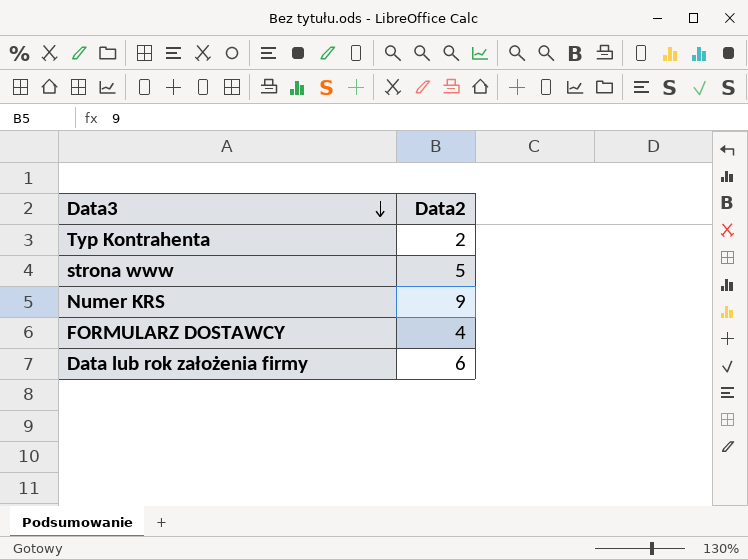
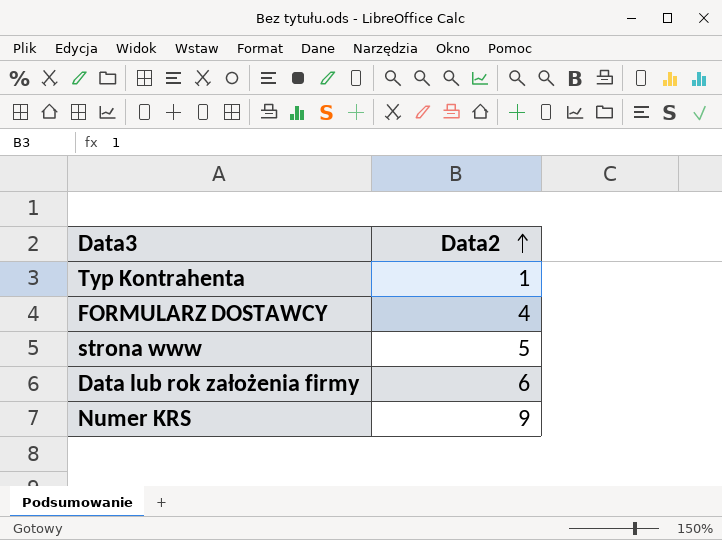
row order: Data3 descending -> Data2 ascending
Typ Kontrahenta | Data2: 2 -> 1

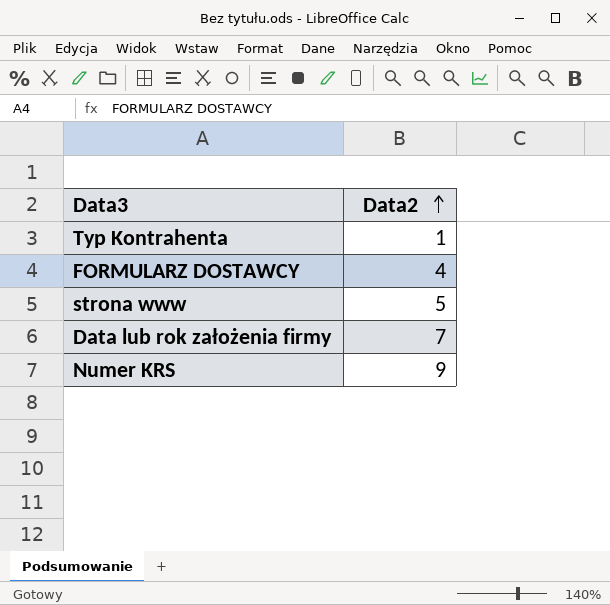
Data lub rok założenia firmy | Data2: 6 -> 7

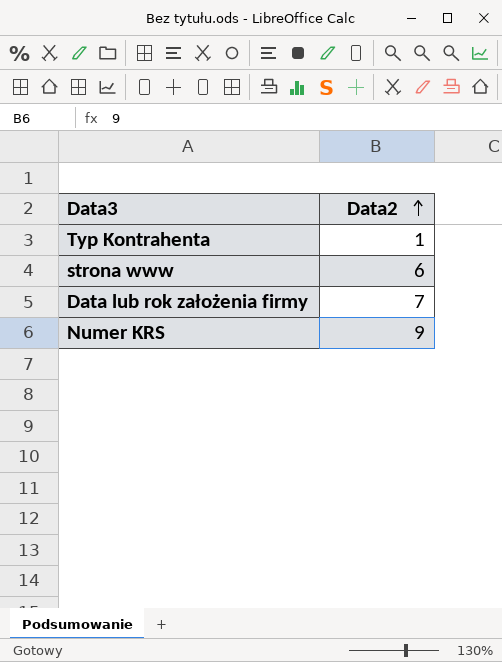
row FORMULARZ DOSTAWCY: 4 -> none
strona www | Data2: 5 -> 6

